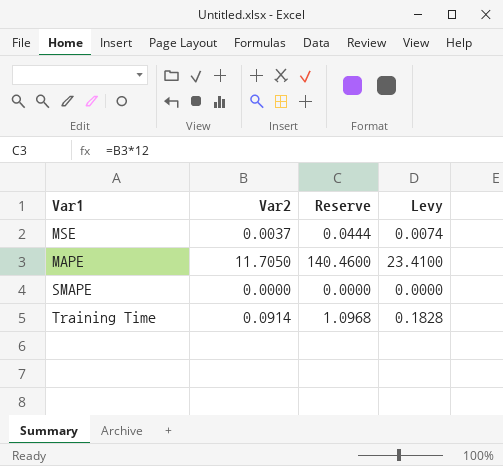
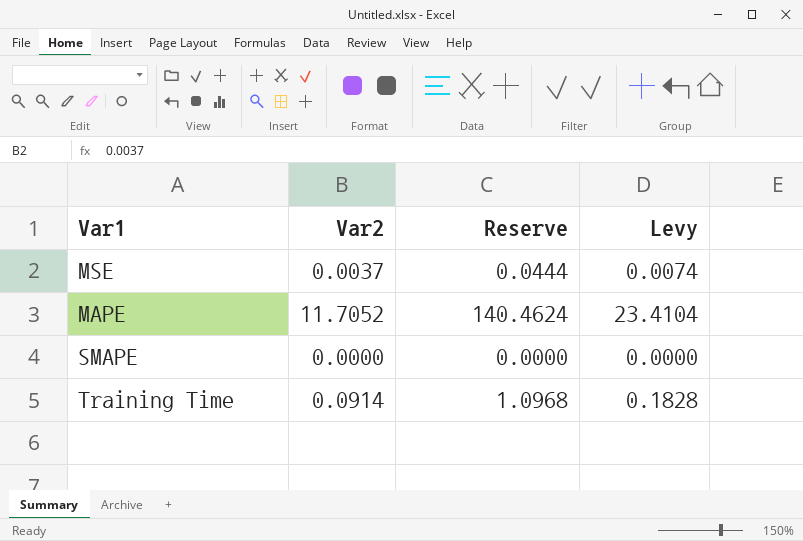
MAPE | Var2: 11.7050 -> 11.7052
MAPE | Reserve: 140.4600 -> 140.4624
MAPE | Levy: 23.4100 -> 23.4104

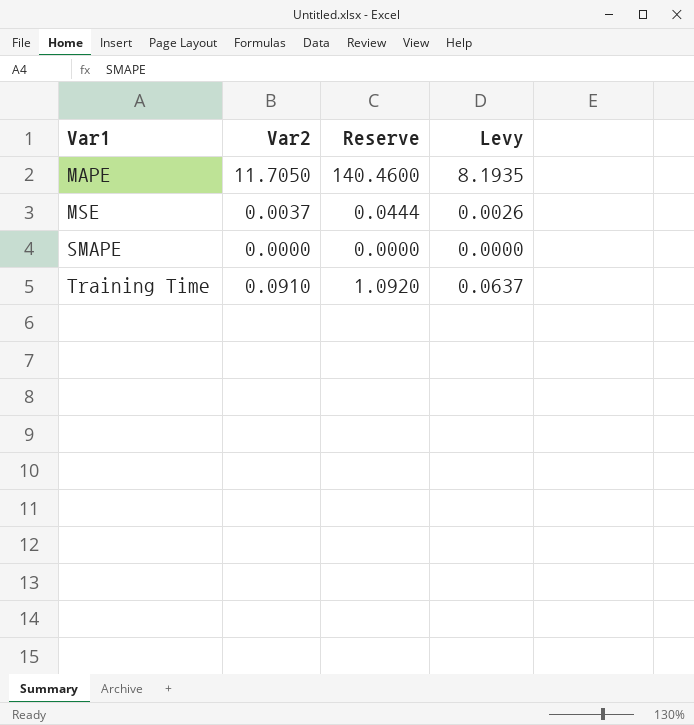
row order: none -> Var1 ascending
column Levy | formula: [Var2] * 2 -> [Var2] * 0.7
MAPE | Var2: 11.7052 -> 11.7050
MAPE | Reserve: 140.4624 -> 140.4600
Training Time | Var2: 0.0914 -> 0.0910
Training Time | Reserve: 1.0968 -> 1.0920

